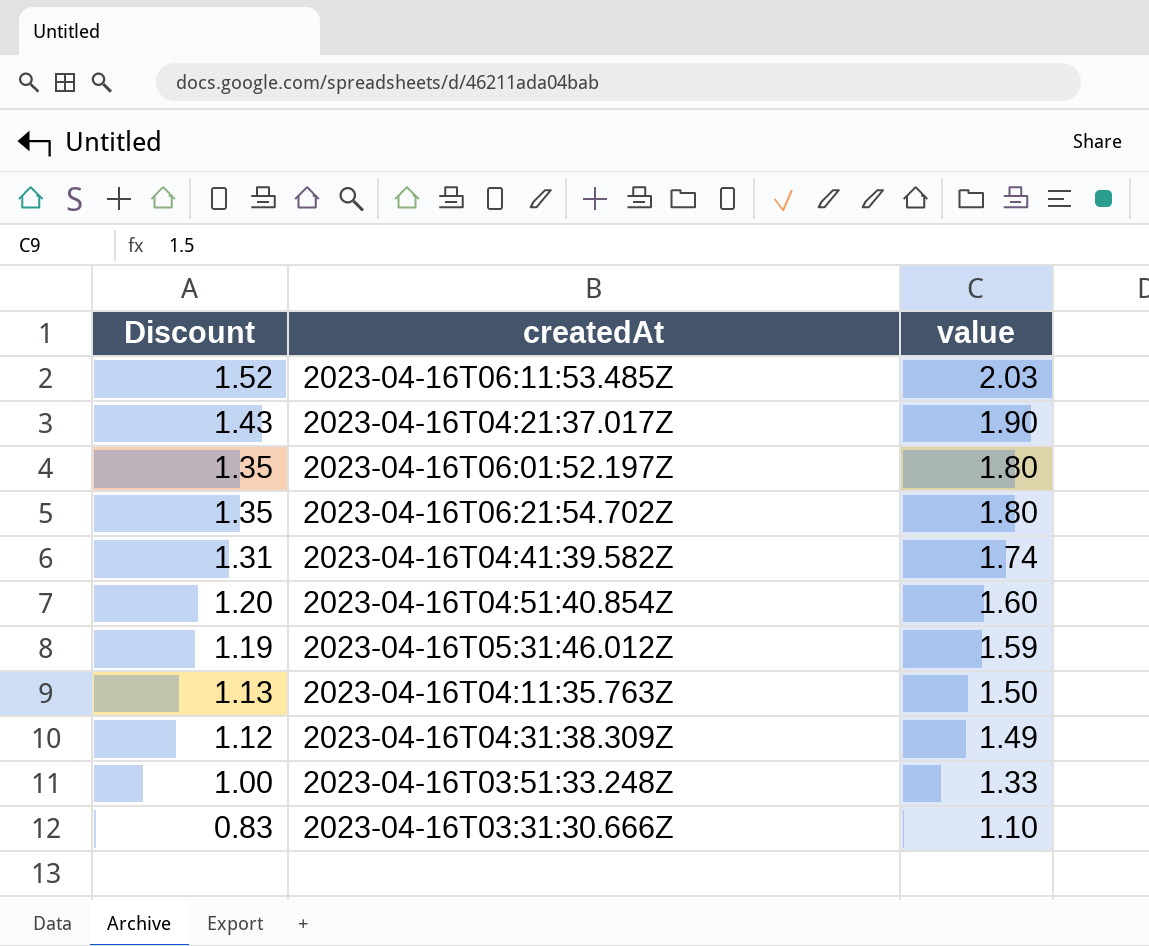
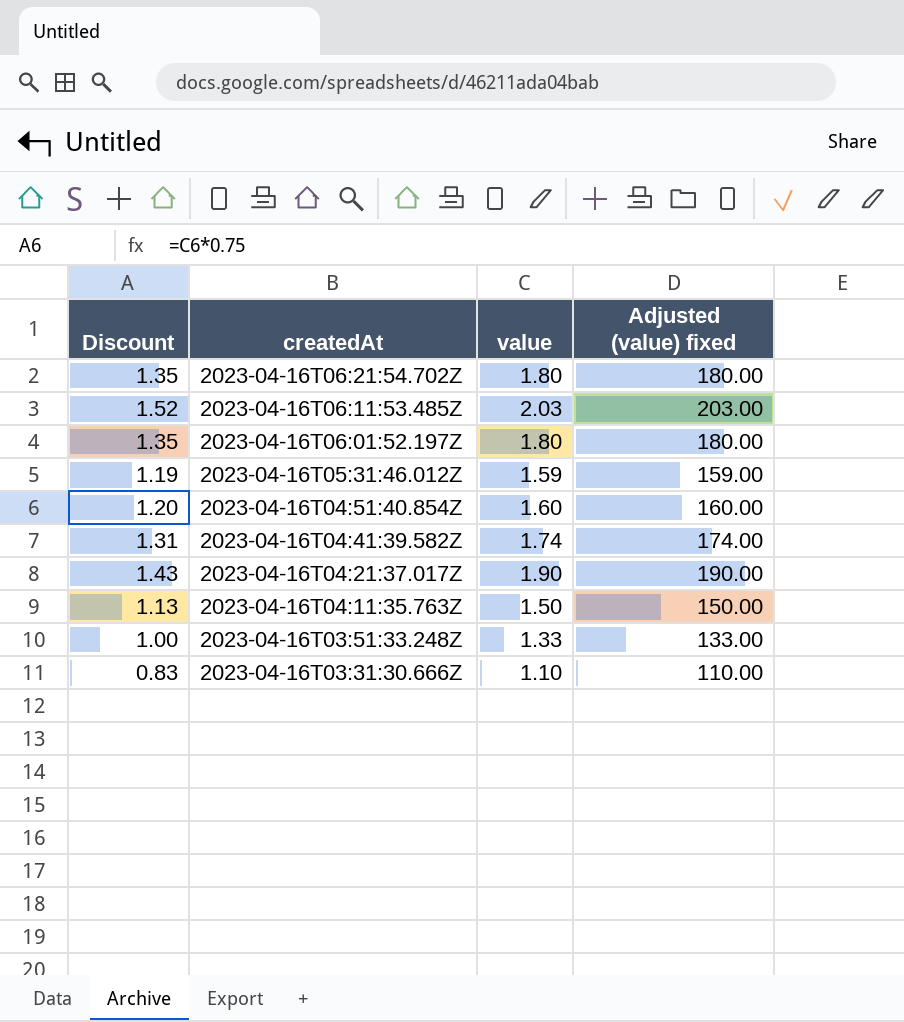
row order: Discount descending -> createdAt descending
column Adjusted (value) fixed | formula: none -> [value] * 100
row 2023-04-16T04:31:38.309Z: 1.12 | 1.49 -> none

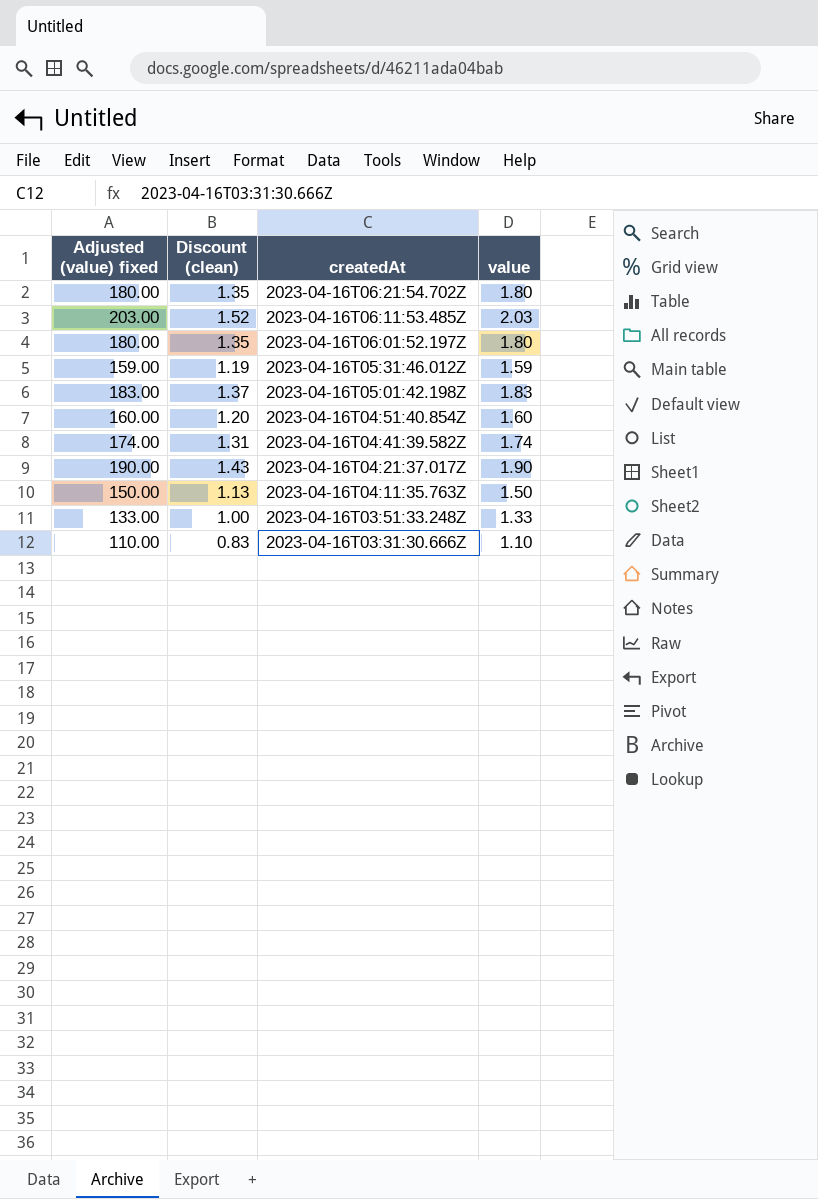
column Adjusted (value) fixed | position: 4 -> 1
column name: Discount -> Discount (clean)
row 2023-04-16T05:01:42.198Z: none -> 183.00 | 1.37 | 1.83

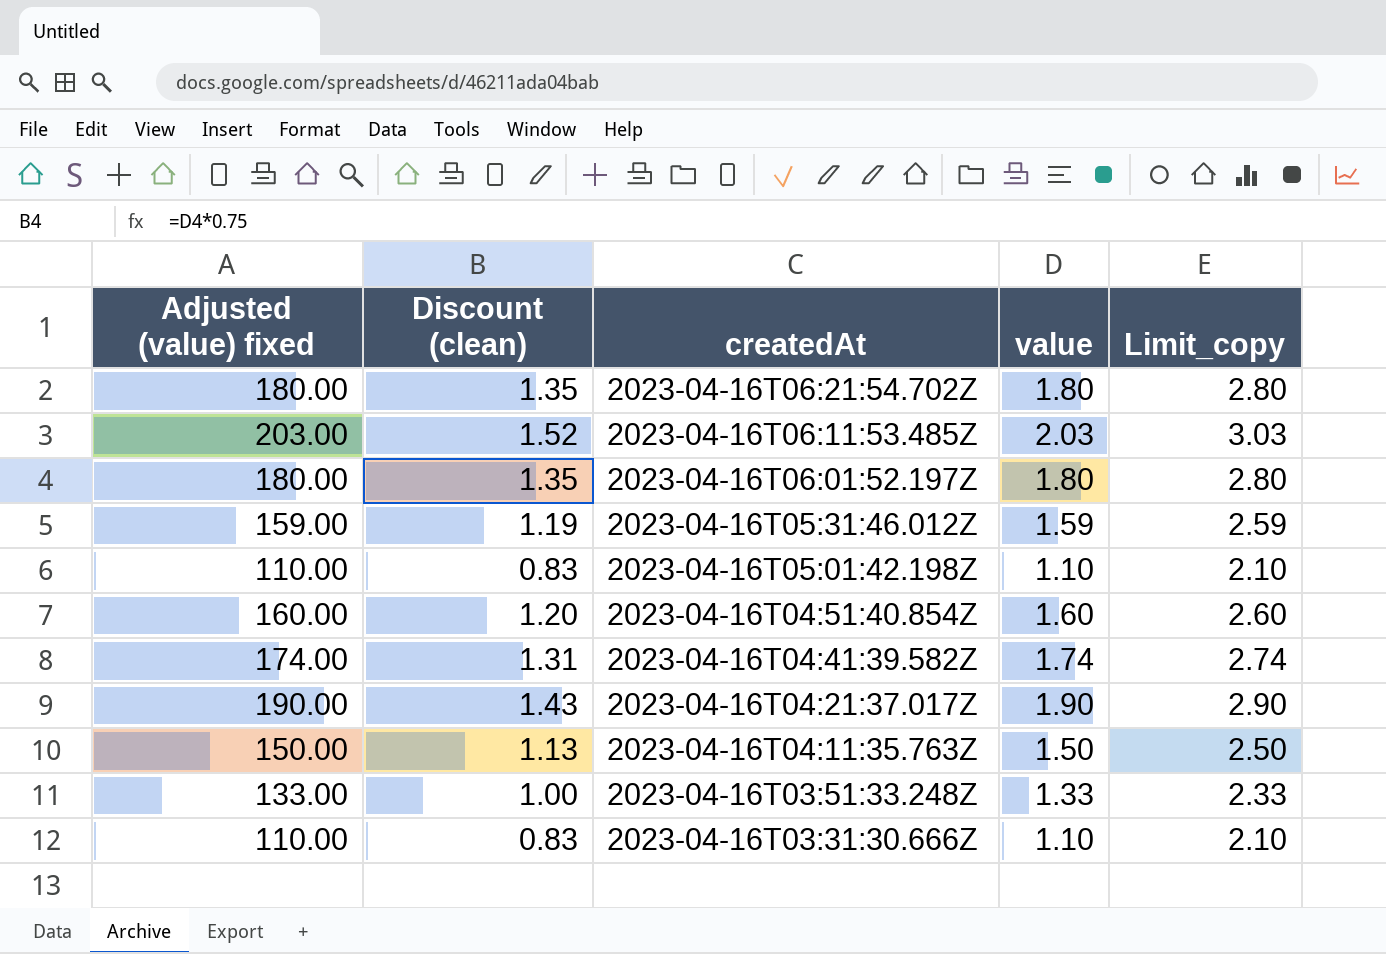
column Limit_copy | formula: none -> [value] + 1
2023-04-16T05:01:42.198Z | Adjusted (value) fixed: 183.00 -> 110.00
2023-04-16T05:01:42.198Z | Discount (clean): 1.37 -> 0.83
2023-04-16T05:01:42.198Z | value: 1.83 -> 1.10

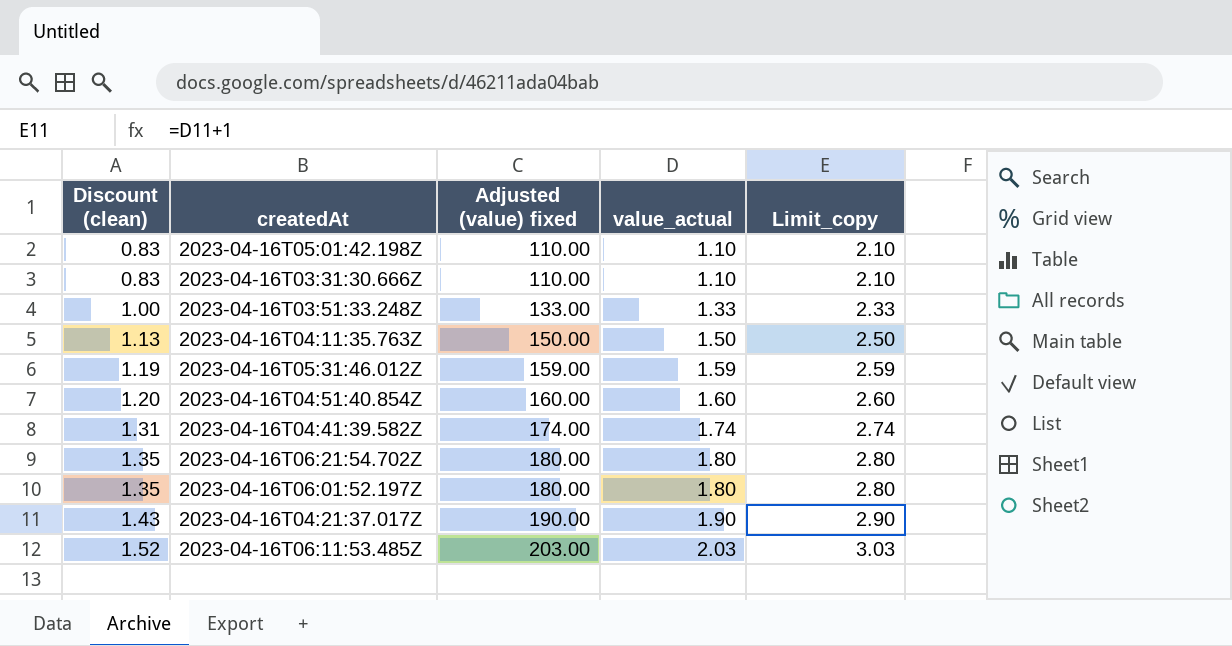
row order: createdAt descending -> Discount (clean) ascending
column Adjusted (value) fixed | position: 1 -> 3
column name: value -> value_actual

